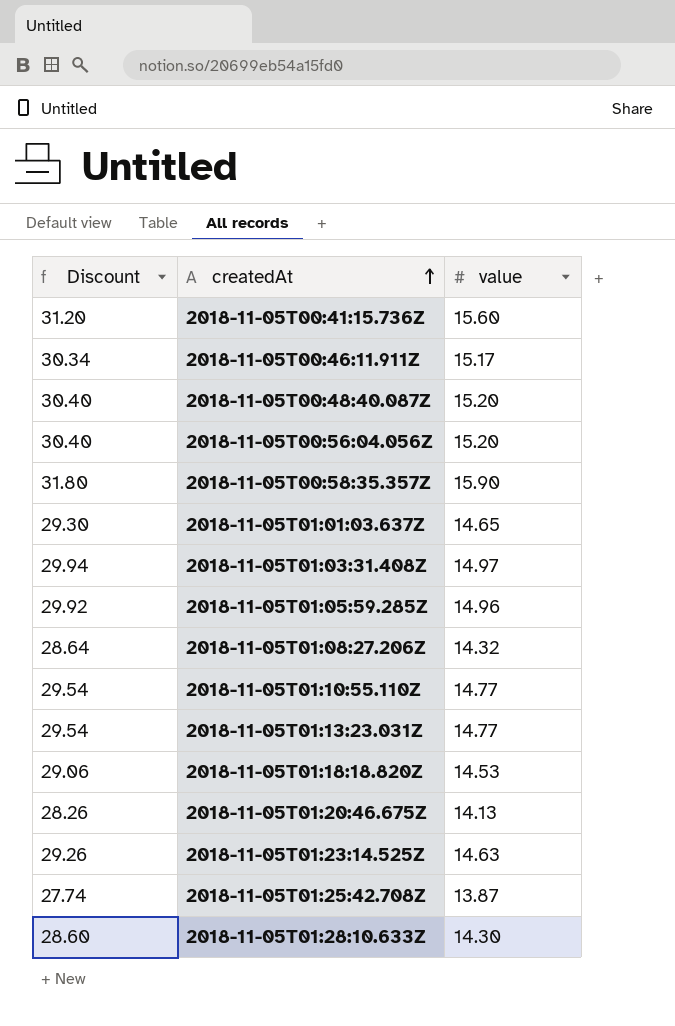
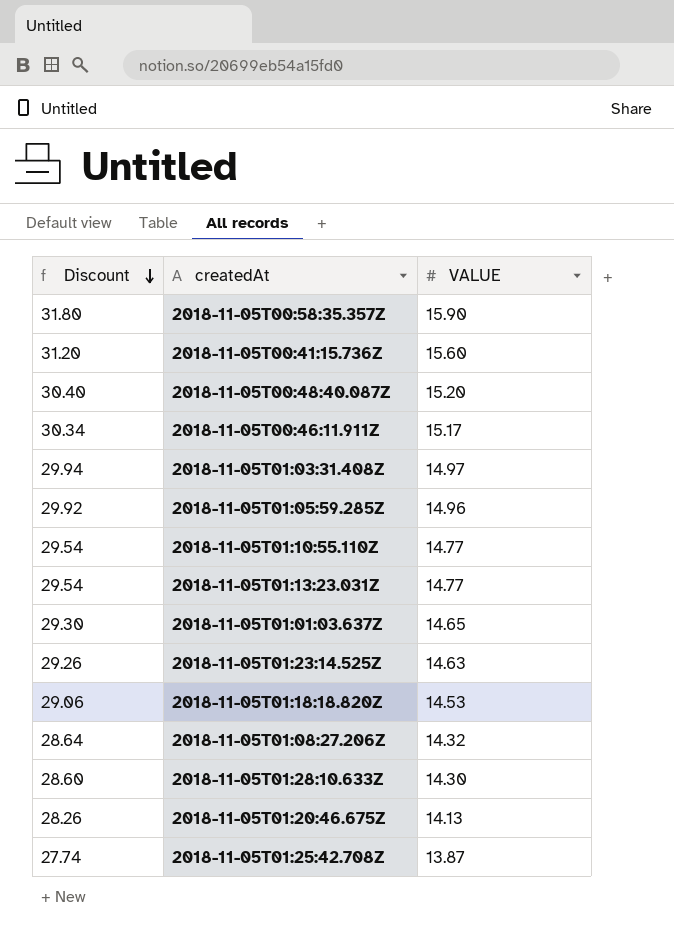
row order: createdAt ascending -> Discount descending
column name: value -> VALUE
row 2018-11-05T00:56:04.056Z: 30.40 | 15.20 -> none

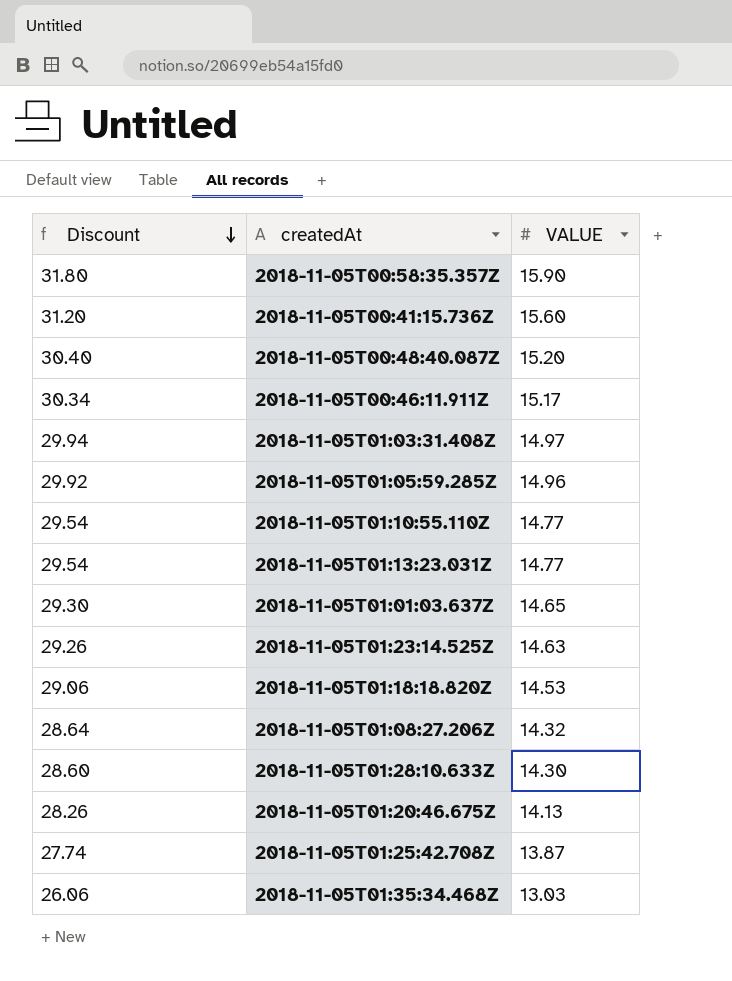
row 2018-11-05T01:35:34.468Z: none -> 26.06 | 13.03

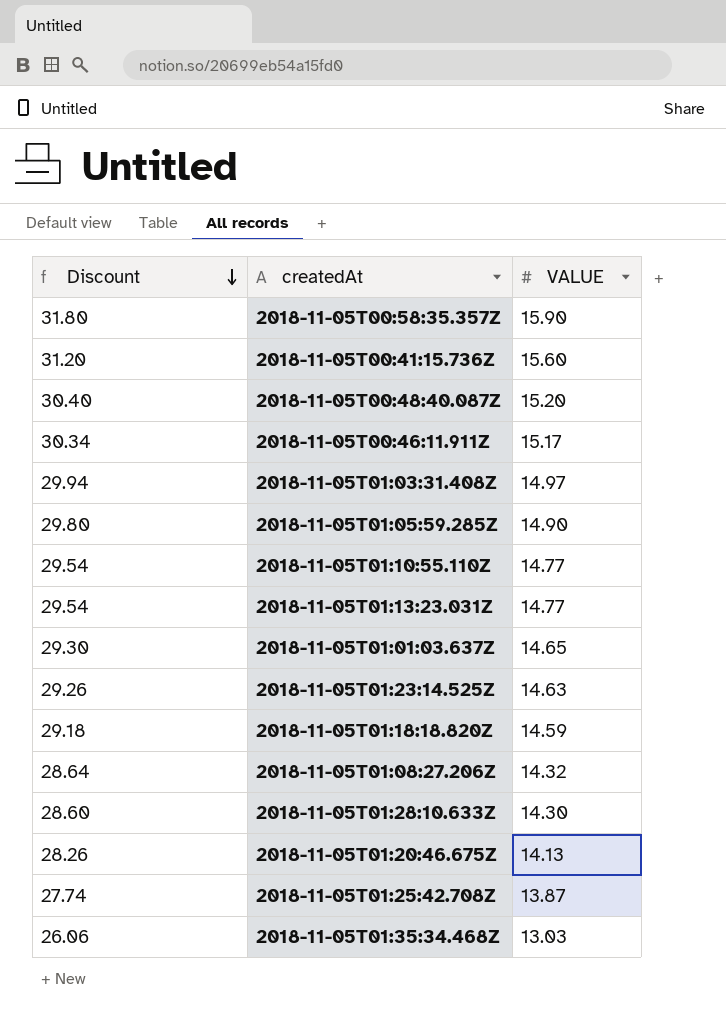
2018-11-05T01:05:59.285Z | Discount: 29.92 -> 29.80
2018-11-05T01:05:59.285Z | VALUE: 14.96 -> 14.90
2018-11-05T01:18:18.820Z | Discount: 29.06 -> 29.18
2018-11-05T01:18:18.820Z | VALUE: 14.53 -> 14.59

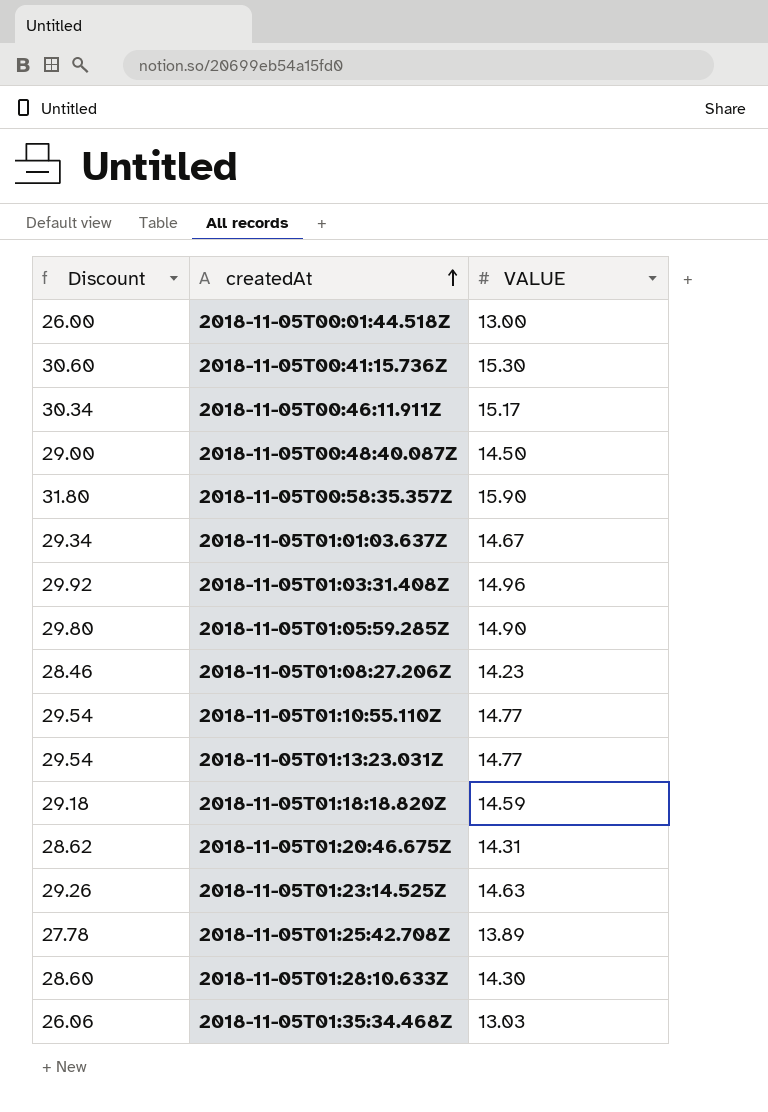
row order: Discount descending -> createdAt ascending
row 2018-11-05T00:01:44.518Z: none -> 26.00 | 13.00
2018-11-05T00:41:15.736Z | Discount: 31.20 -> 30.60
2018-11-05T00:41:15.736Z | VALUE: 15.60 -> 15.30
2018-11-05T00:48:40.087Z | Discount: 30.40 -> 29.00
2018-11-05T00:48:40.087Z | VALUE: 15.20 -> 14.50
2018-11-05T01:01:03.637Z | Discount: 29.30 -> 29.34
2018-11-05T01:01:03.637Z | VALUE: 14.65 -> 14.67
2018-11-05T01:03:31.408Z | Discount: 29.94 -> 29.92
2018-11-05T01:03:31.408Z | VALUE: 14.97 -> 14.96
2018-11-05T01:08:27.206Z | Discount: 28.64 -> 28.46
2018-11-05T01:08:27.206Z | VALUE: 14.32 -> 14.23
2018-11-05T01:20:46.675Z | Discount: 28.26 -> 28.62
2018-11-05T01:20:46.675Z | VALUE: 14.13 -> 14.31
2018-11-05T01:25:42.708Z | Discount: 27.74 -> 27.78
2018-11-05T01:25:42.708Z | VALUE: 13.87 -> 13.89

